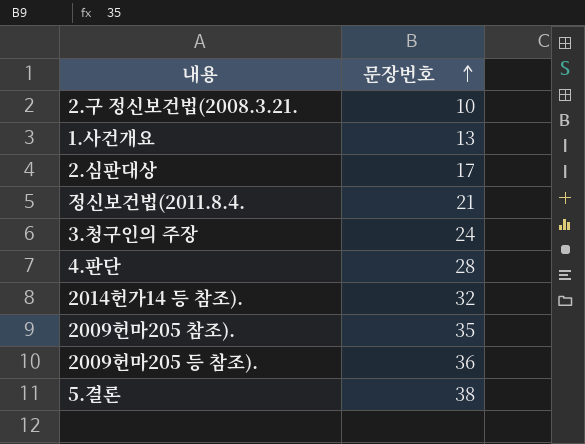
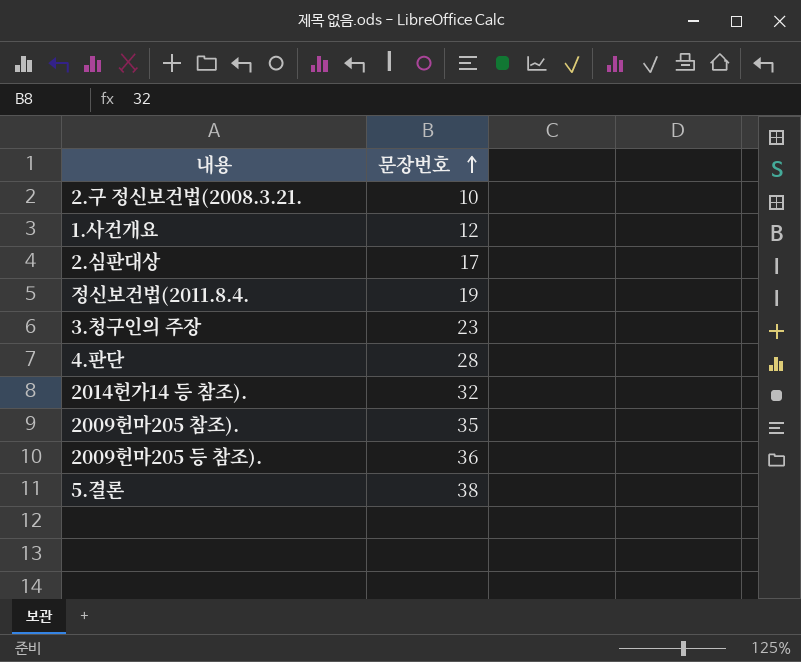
1.사건개요 | 문장번호: 13 -> 12
정신보건법(2011.8.4. | 문장번호: 21 -> 19
3.청구인의 주장 | 문장번호: 24 -> 23

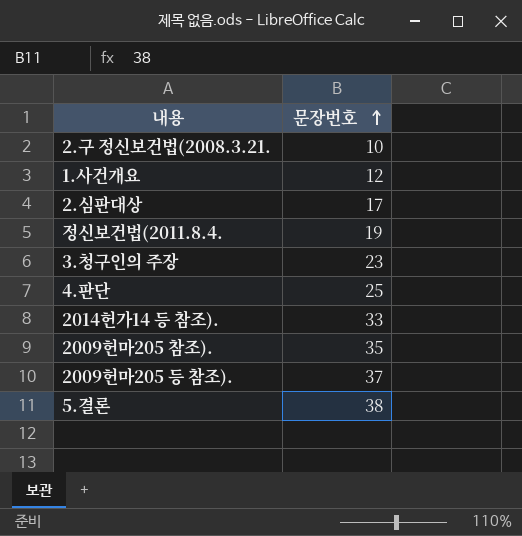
4.판단 | 문장번호: 28 -> 25
2014헌가14 등 참조). | 문장번호: 32 -> 33
2009헌마205 등 참조). | 문장번호: 36 -> 37

